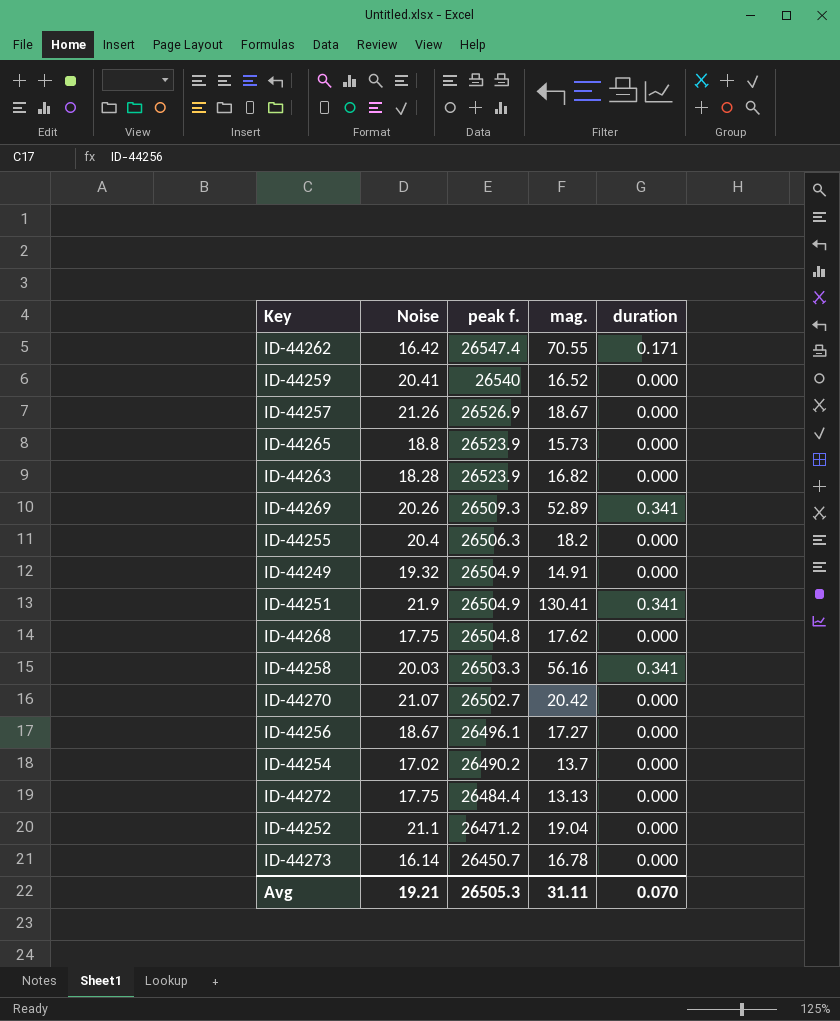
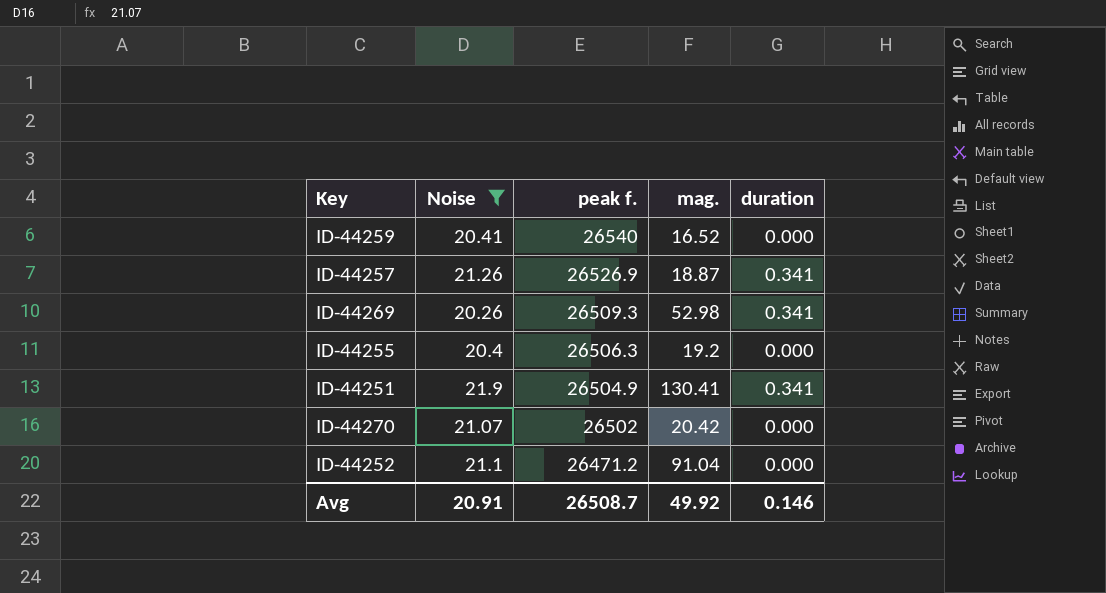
filter: none -> Noise >= 20.26
ID-44257 | mag.: 18.67 -> 18.87
ID-44257 | duration: 0.000 -> 0.341
ID-44269 | mag.: 52.89 -> 52.98
ID-44255 | mag.: 18.2 -> 19.2
ID-44270 | peak f.: 26502.7 -> 26502
ID-44252 | mag.: 19.04 -> 91.04
Avg | Noise: 19.21 -> 20.91
Avg | peak f.: 26505.3 -> 26508.7
Avg | mag.: 31.11 -> 49.92
Avg | duration: 0.070 -> 0.146

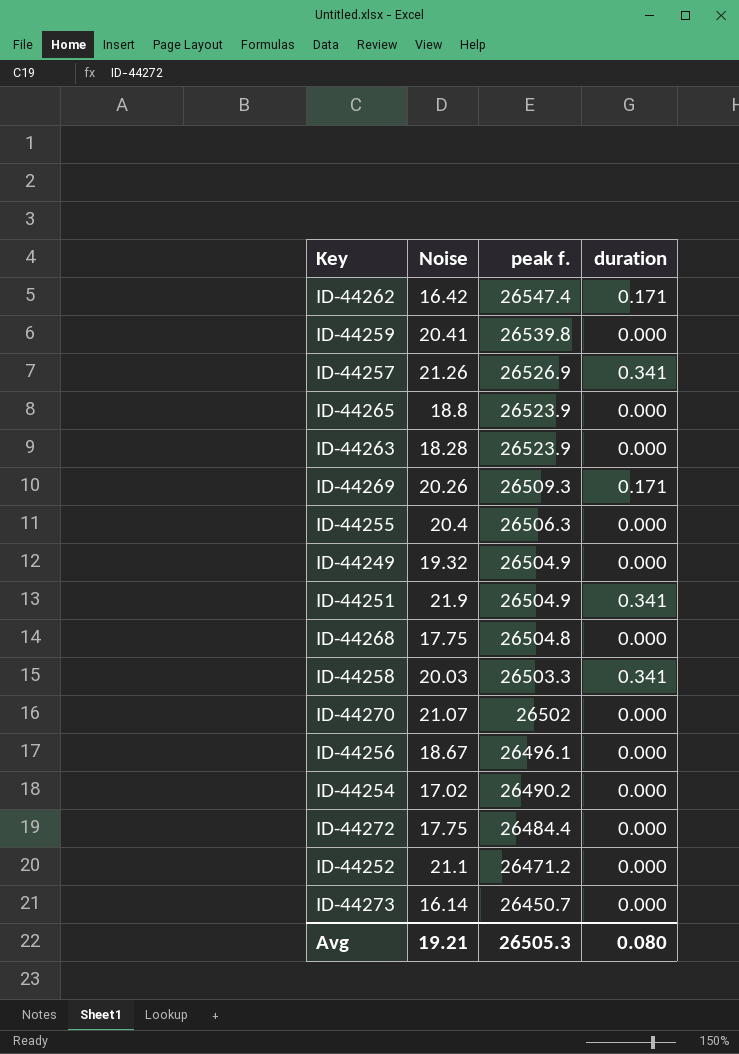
filter: Noise >= 20.26 -> none
column mag. | position: 4 -> none
ID-44259 | peak f.: 26540 -> 26539.8
ID-44269 | duration: 0.341 -> 0.171
Avg | Noise: 20.91 -> 19.21
Avg | peak f.: 26508.7 -> 26505.3
Avg | duration: 0.146 -> 0.080

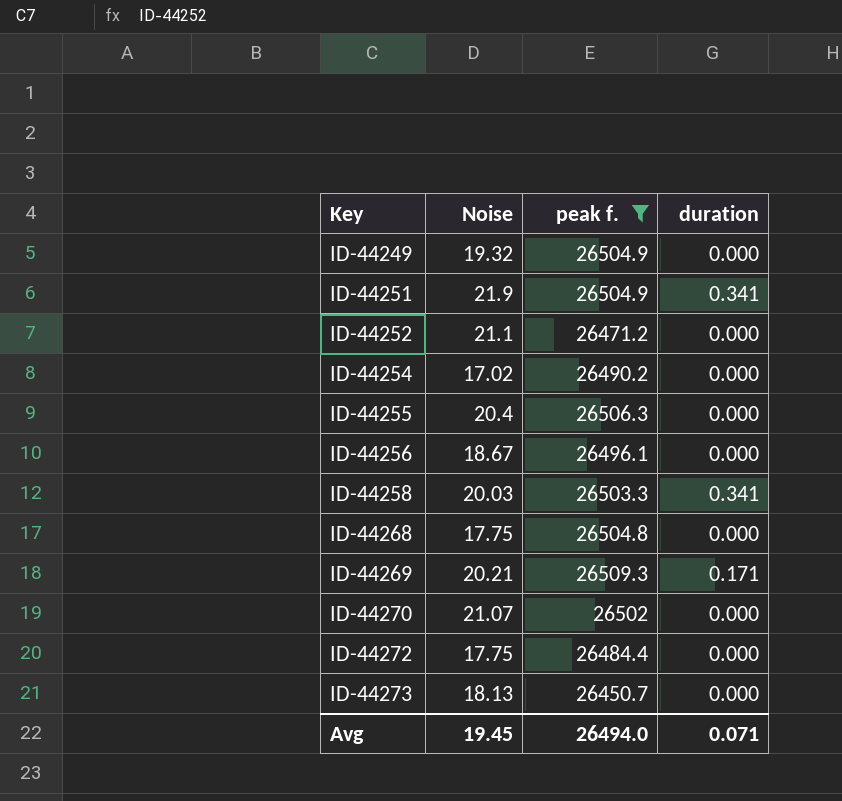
filter: none -> peak f. <= 26509.3
row order: peak f. descending -> Key ascending
ID-44269 | Noise: 20.26 -> 20.21
ID-44273 | Noise: 16.14 -> 18.13
Avg | Noise: 19.21 -> 19.45
Avg | peak f.: 26505.3 -> 26494.0
Avg | duration: 0.080 -> 0.071

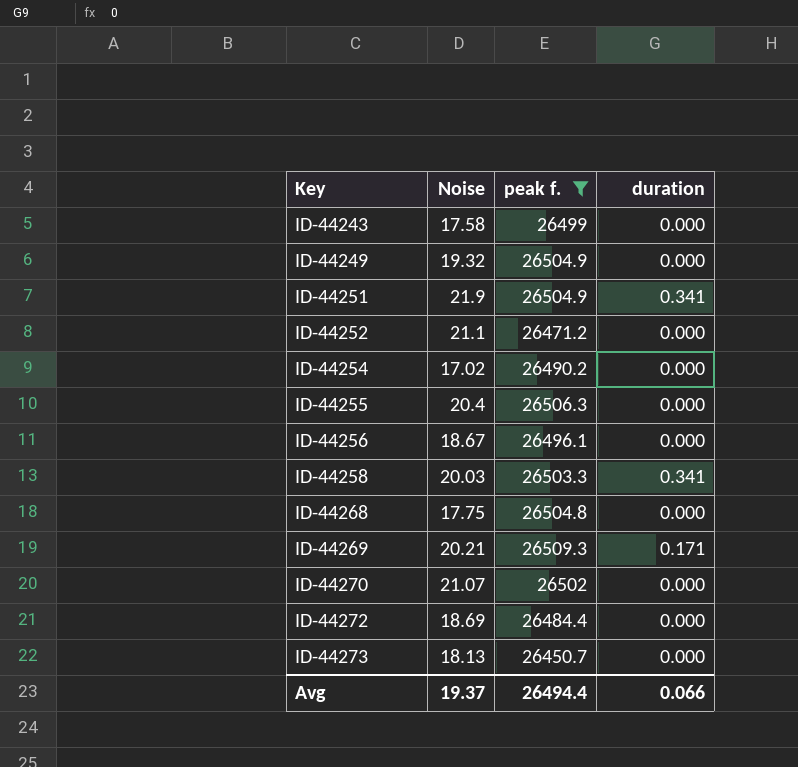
row ID-44243: none -> 17.58 | 26499 | 0.000
ID-44272 | Noise: 17.75 -> 18.69
Avg | Noise: 19.45 -> 19.37
Avg | peak f.: 26494.0 -> 26494.4
Avg | duration: 0.071 -> 0.066

